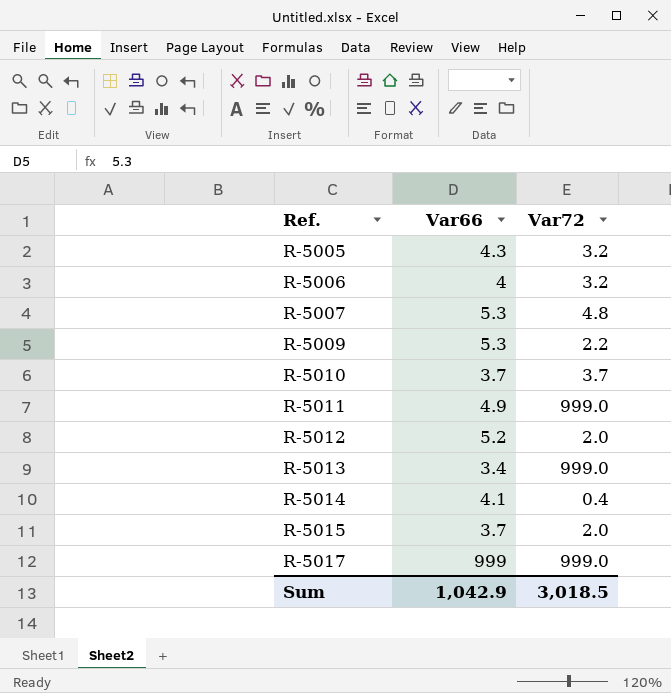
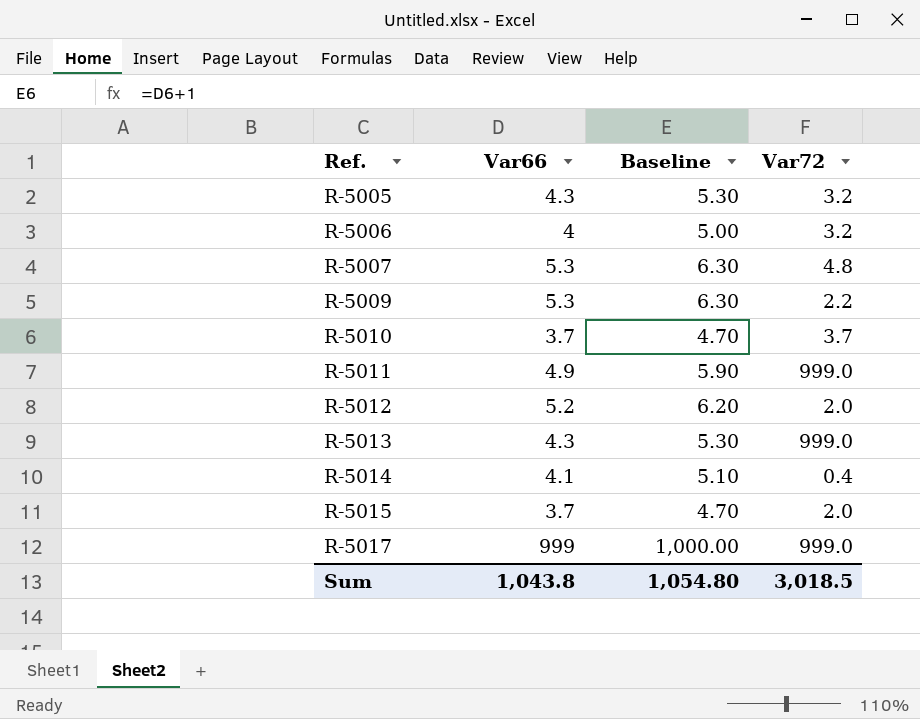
column Baseline | formula: none -> [Var66] + 1
R-5013 | Var66: 3.4 -> 4.3
Sum | Var66: 1,042.9 -> 1,043.8

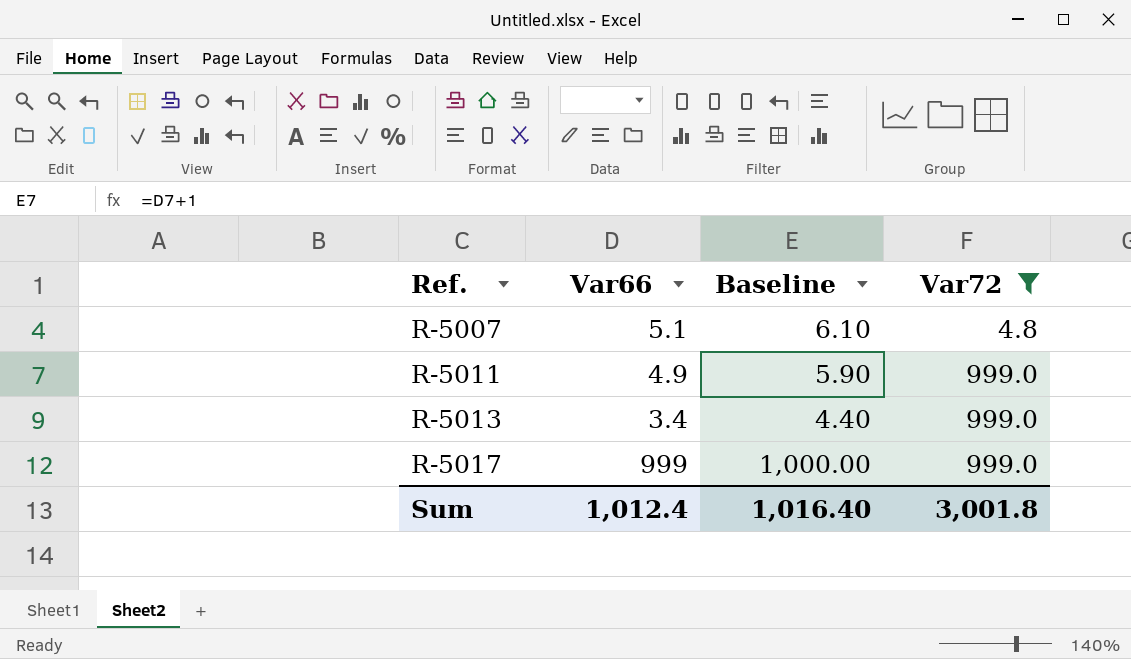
filter: none -> Var72 >= 4.8
R-5007 | Var66: 5.3 -> 5.1
R-5007 | Baseline: 6.30 -> 6.10
R-5013 | Var66: 4.3 -> 3.4
R-5013 | Baseline: 5.30 -> 4.40
Sum | Var66: 1,043.8 -> 1,012.4
Sum | Baseline: 1,054.80 -> 1,016.40
Sum | Var72: 3,018.5 -> 3,001.8

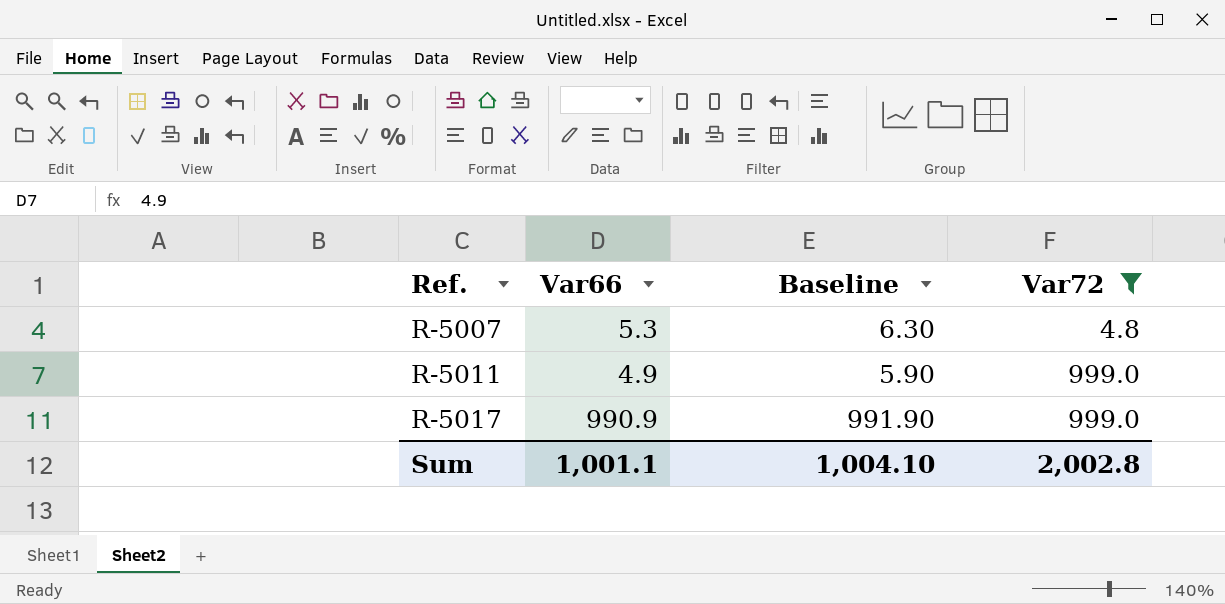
row R-5013: 3.4 | 4.40 | 999.0 -> none
R-5007 | Var66: 5.1 -> 5.3
R-5007 | Baseline: 6.10 -> 6.30
R-5017 | Var66: 999 -> 990.9
R-5017 | Baseline: 1,000.00 -> 991.90
Sum | Var66: 1,012.4 -> 1,001.1
Sum | Baseline: 1,016.40 -> 1,004.10
Sum | Var72: 3,001.8 -> 2,002.8

